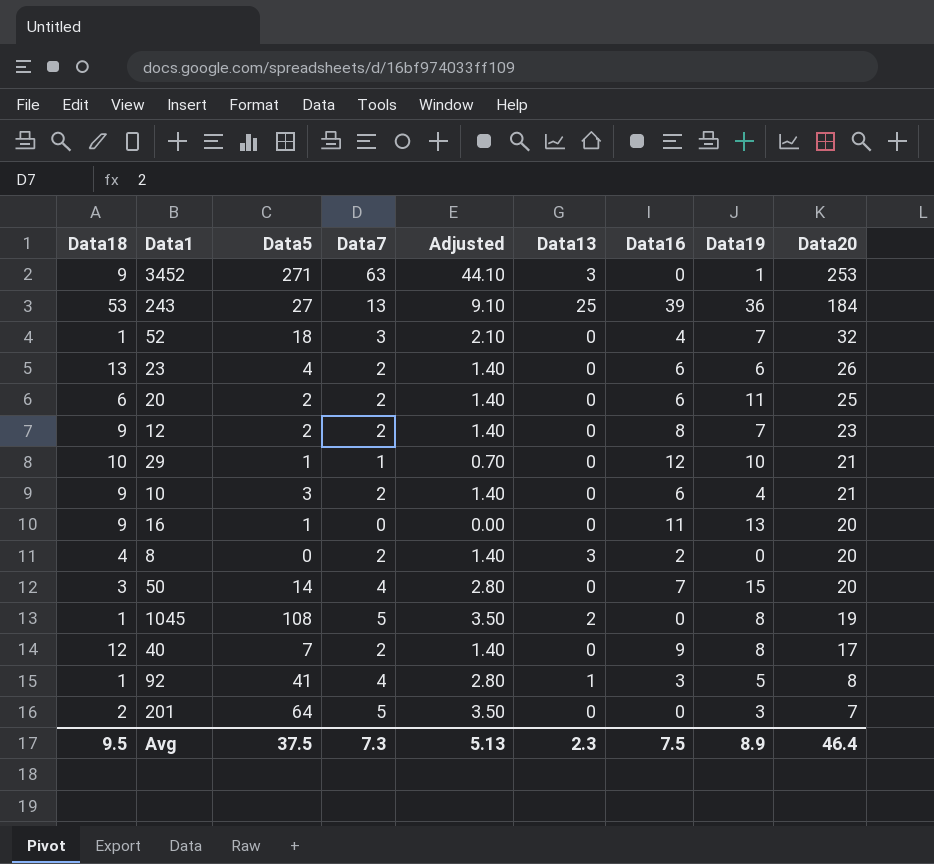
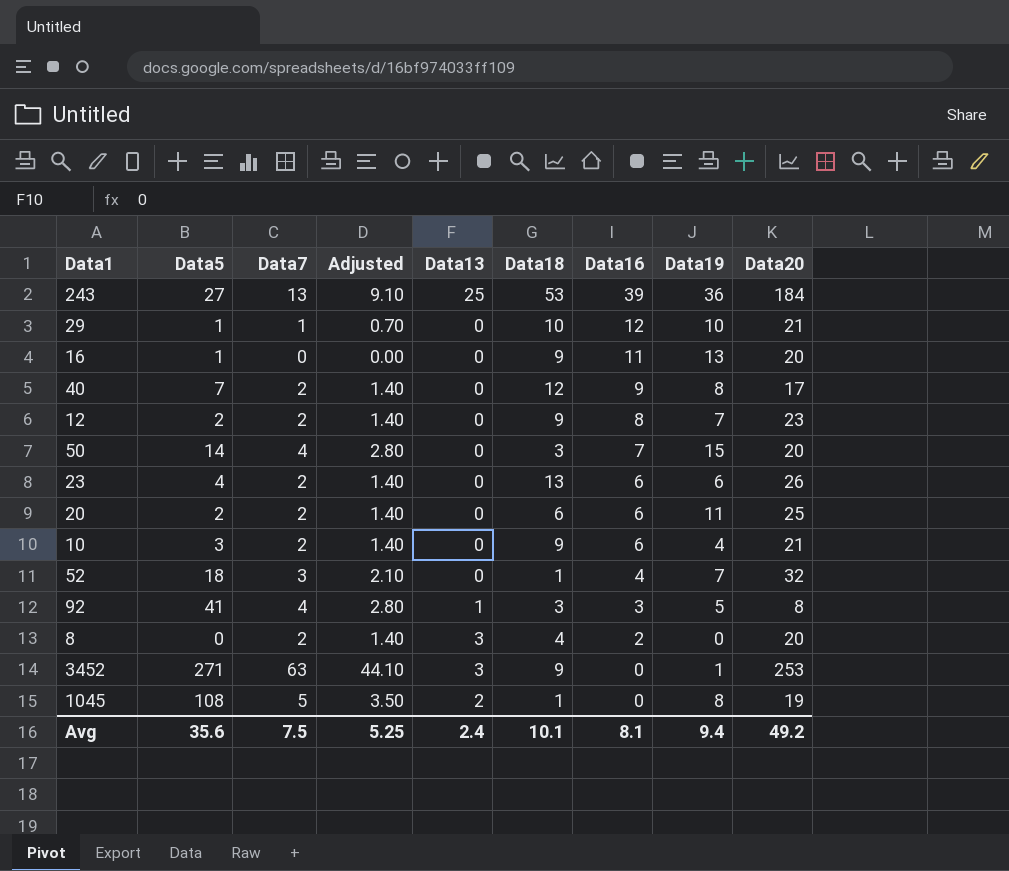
row order: Data20 descending -> Data16 descending
column Data18 | position: 1 -> 6
row 201: 2 | 64 | 5 | 3.50 | 0 | 0 | 3 | 7 -> none
92 | Data18: 1 -> 3
Avg | Data5: 37.5 -> 35.6
Avg | Data7: 7.3 -> 7.5
Avg | Adjusted: 5.13 -> 5.25
Avg | Data13: 2.3 -> 2.4
Avg | Data18: 9.5 -> 10.1
Avg | Data16: 7.5 -> 8.1
Avg | Data19: 8.9 -> 9.4
Avg | Data20: 46.4 -> 49.2

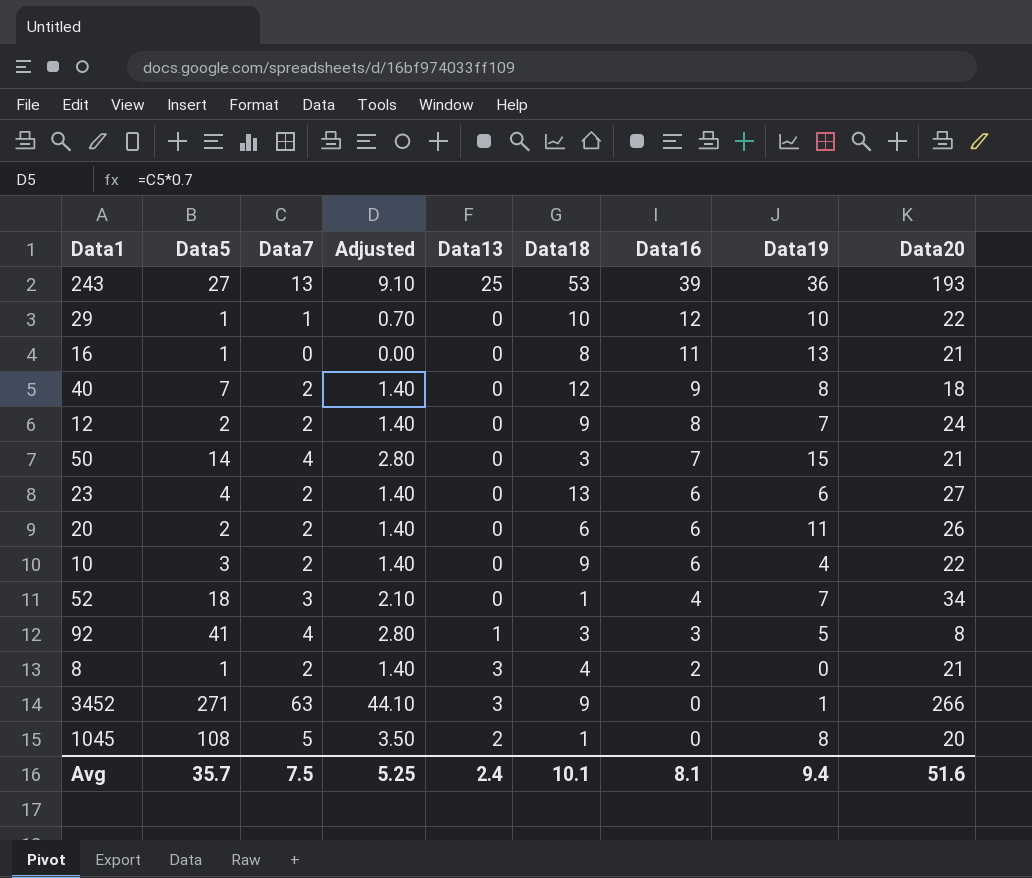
243 | Data20: 184 -> 193
29 | Data20: 21 -> 22
16 | Data18: 9 -> 8
16 | Data20: 20 -> 21
40 | Data20: 17 -> 18
12 | Data20: 23 -> 24
50 | Data20: 20 -> 21
23 | Data20: 26 -> 27
20 | Data20: 25 -> 26
10 | Data20: 21 -> 22
52 | Data20: 32 -> 34
8 | Data5: 0 -> 1
8 | Data20: 20 -> 21
3452 | Data20: 253 -> 266
1045 | Data20: 19 -> 20
Avg | Data5: 35.6 -> 35.7
Avg | Data20: 49.2 -> 51.6

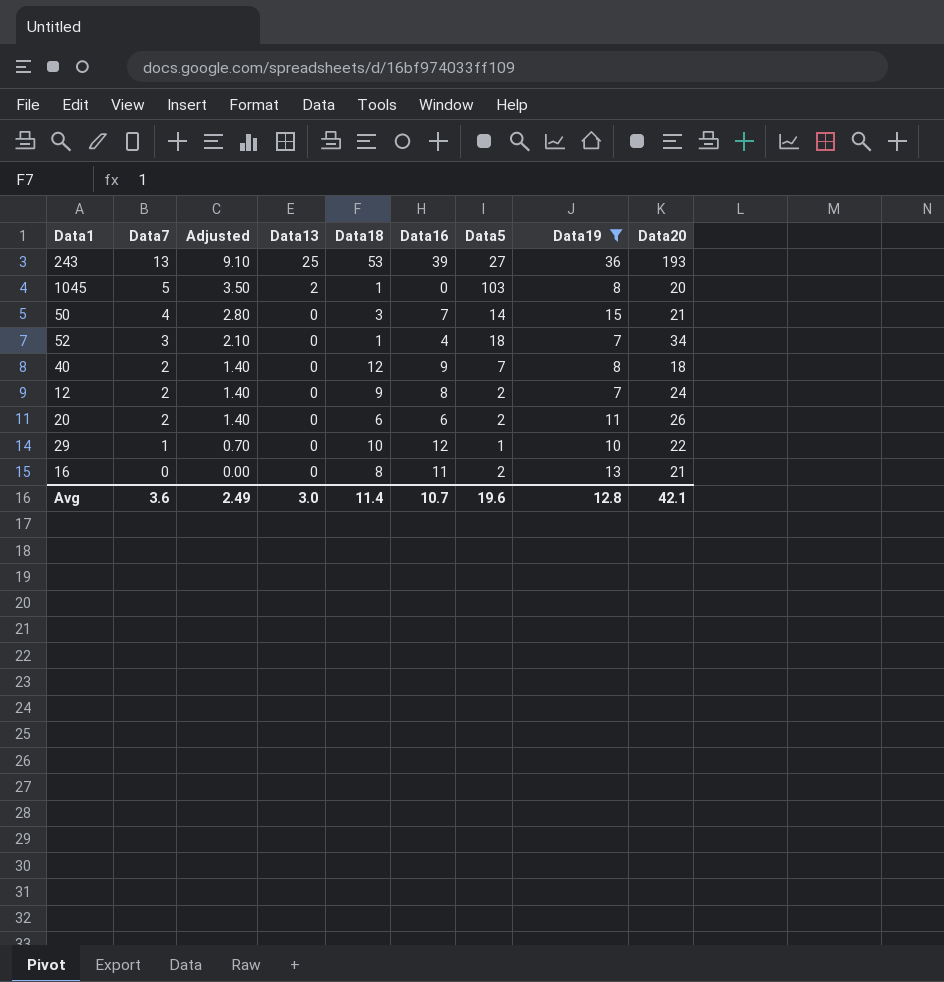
filter: none -> Data19 >= 7
row order: Data16 descending -> Data7 descending
column Data5 | position: 2 -> 7
1045 | Data5: 108 -> 103
16 | Data5: 1 -> 2
Avg | Data7: 7.5 -> 3.6
Avg | Adjusted: 5.25 -> 2.49
Avg | Data13: 2.4 -> 3.0
Avg | Data18: 10.1 -> 11.4
Avg | Data16: 8.1 -> 10.7
Avg | Data5: 35.7 -> 19.6
Avg | Data19: 9.4 -> 12.8
Avg | Data20: 51.6 -> 42.1

